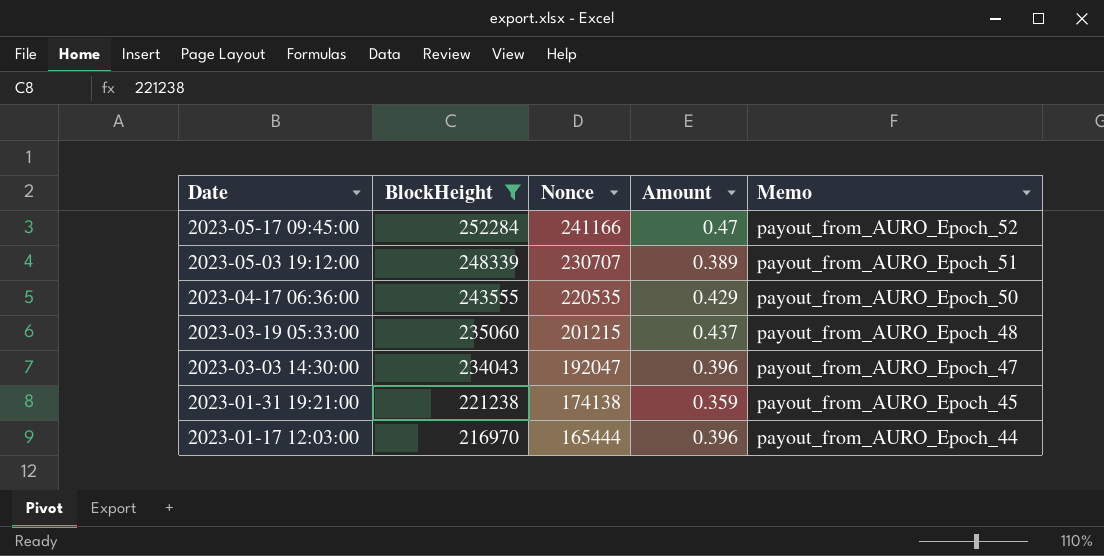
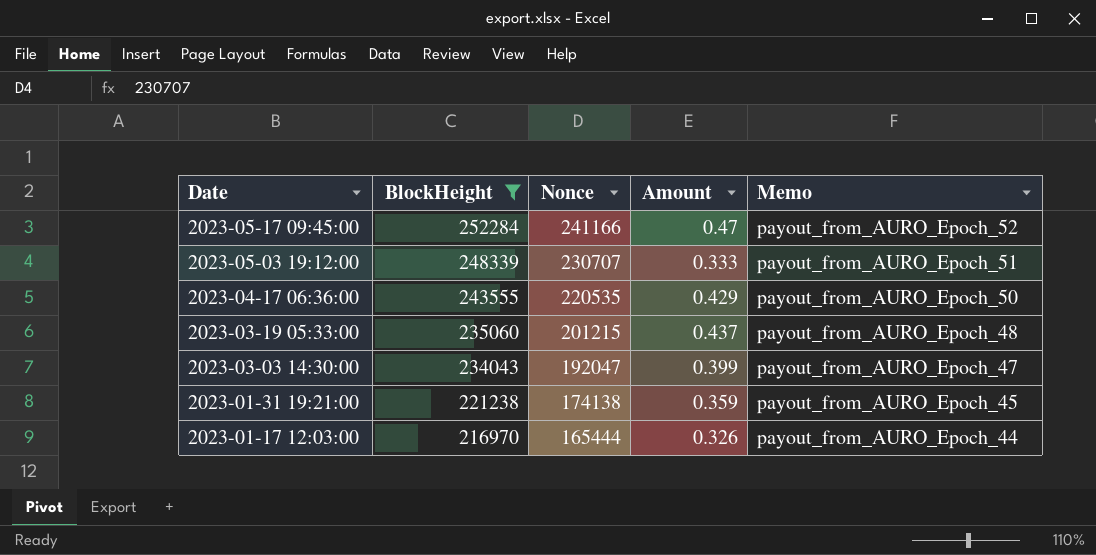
2023-05-03 19:12:00 | Amount: 0.389 -> 0.333
2023-03-03 14:30:00 | Amount: 0.396 -> 0.399
2023-01-17 12:03:00 | Amount: 0.396 -> 0.326

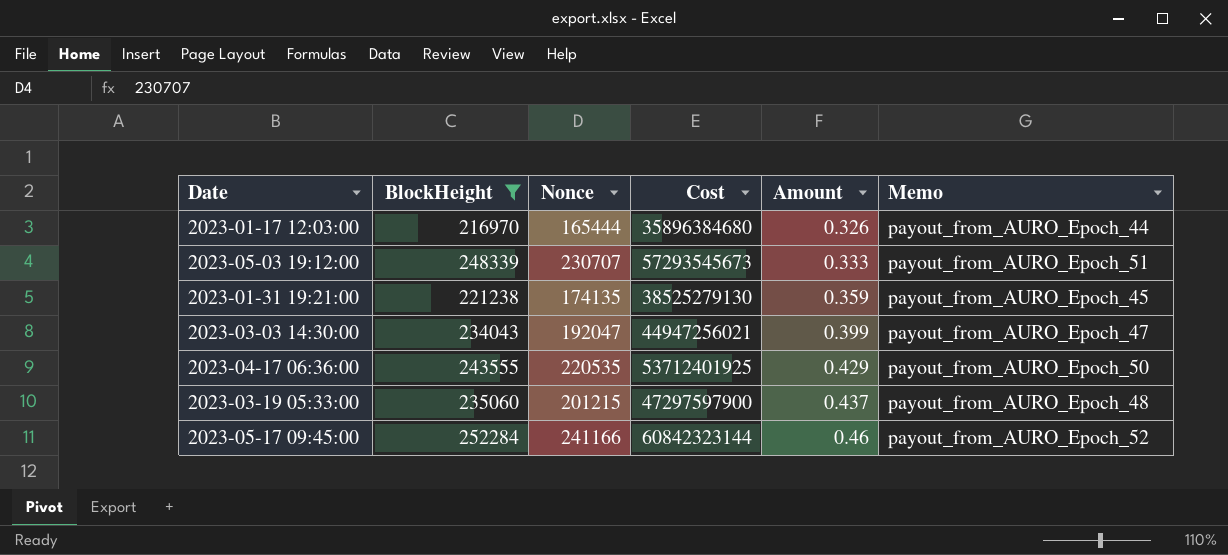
row order: Date descending -> Amount ascending
column Cost | formula: none -> [BlockHeight] * [Nonce]
2023-01-31 19:21:00 | Nonce: 174138 -> 174135
2023-05-17 09:45:00 | Amount: 0.47 -> 0.46

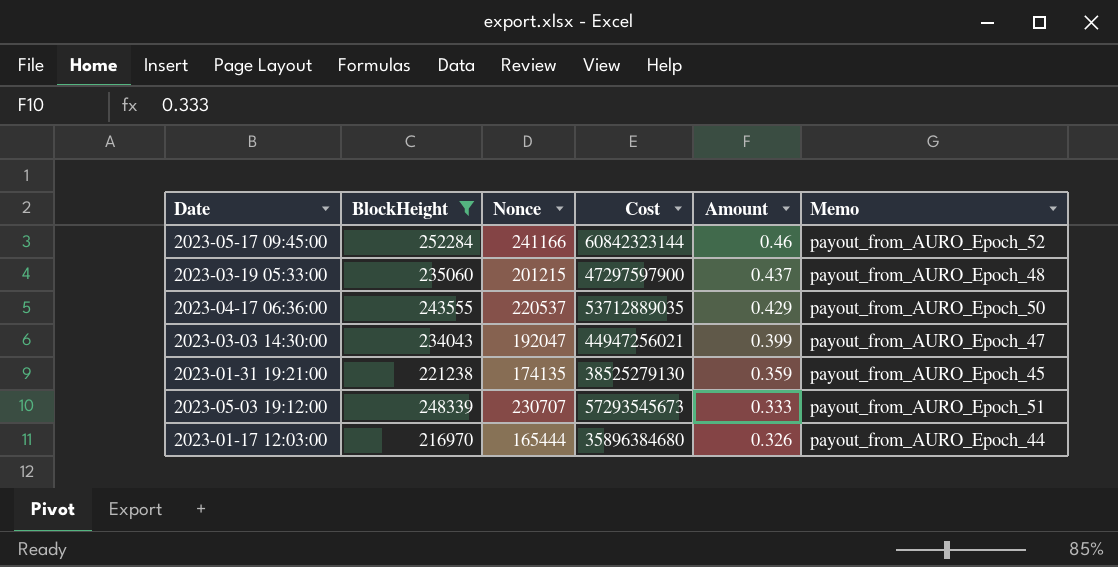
row order: Amount ascending -> Amount descending
2023-04-17 06:36:00 | Nonce: 220535 -> 220537
2023-04-17 06:36:00 | Cost: 53712401925 -> 53712889035

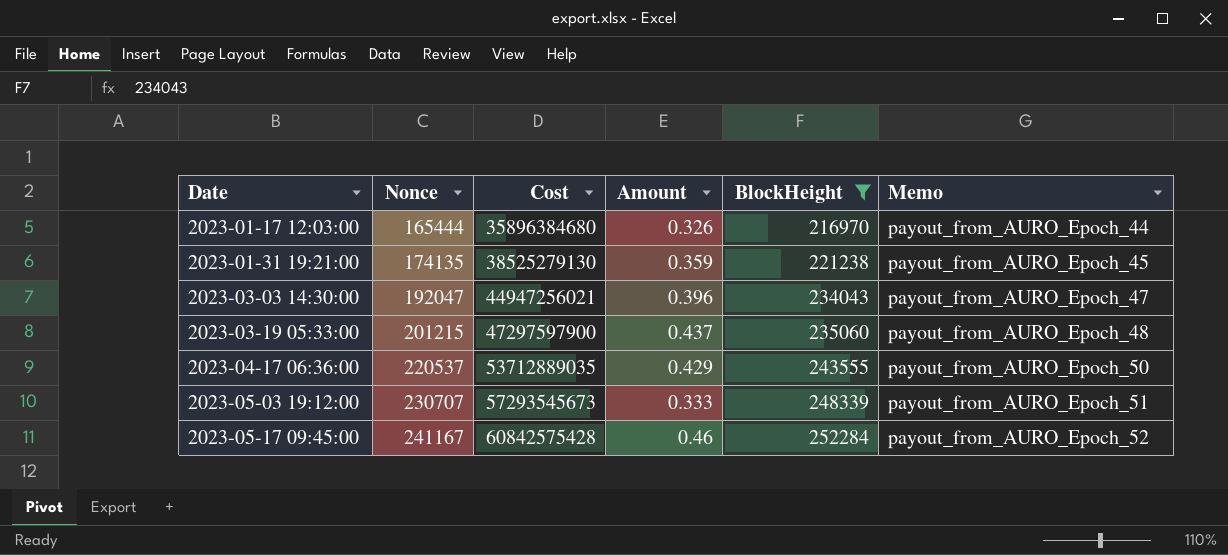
row order: Amount descending -> Date ascending
column BlockHeight | position: 2 -> 5
2023-03-03 14:30:00 | Amount: 0.399 -> 0.396
2023-05-17 09:45:00 | Nonce: 241166 -> 241167
2023-05-17 09:45:00 | Cost: 60842323144 -> 60842575428

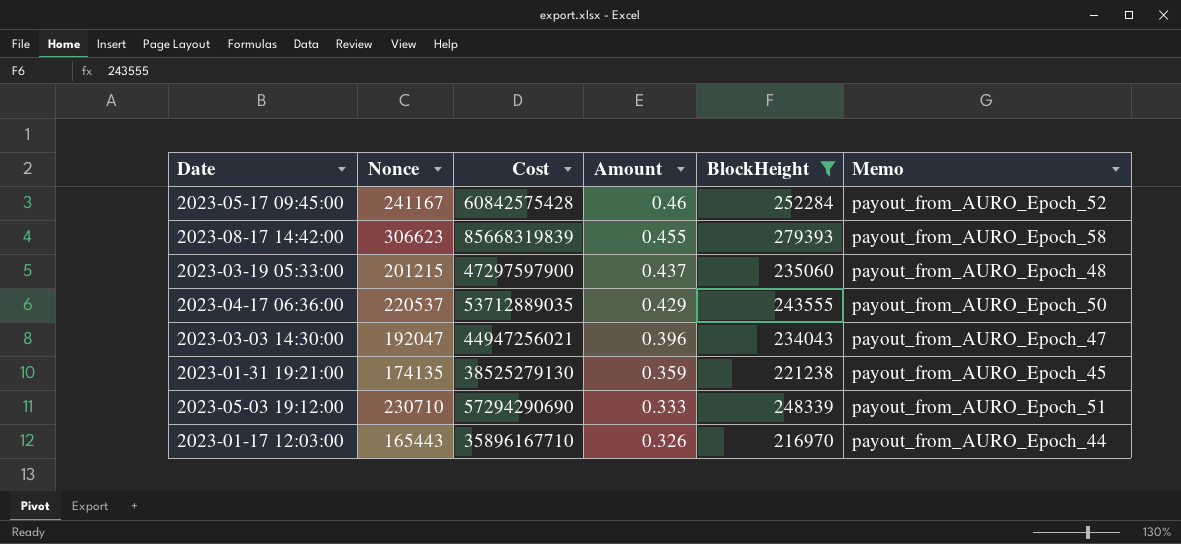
row order: Date ascending -> Amount descending
row 2023-08-17 14:42:00: none -> 306623 | 85668319839 | 0.455 | 279393 | payout_from_AURO_Epoch_58
2023-05-03 19:12:00 | Nonce: 230707 -> 230710
2023-05-03 19:12:00 | Cost: 57293545673 -> 57294290690
2023-01-17 12:03:00 | Nonce: 165444 -> 165443
2023-01-17 12:03:00 | Cost: 35896384680 -> 35896167710

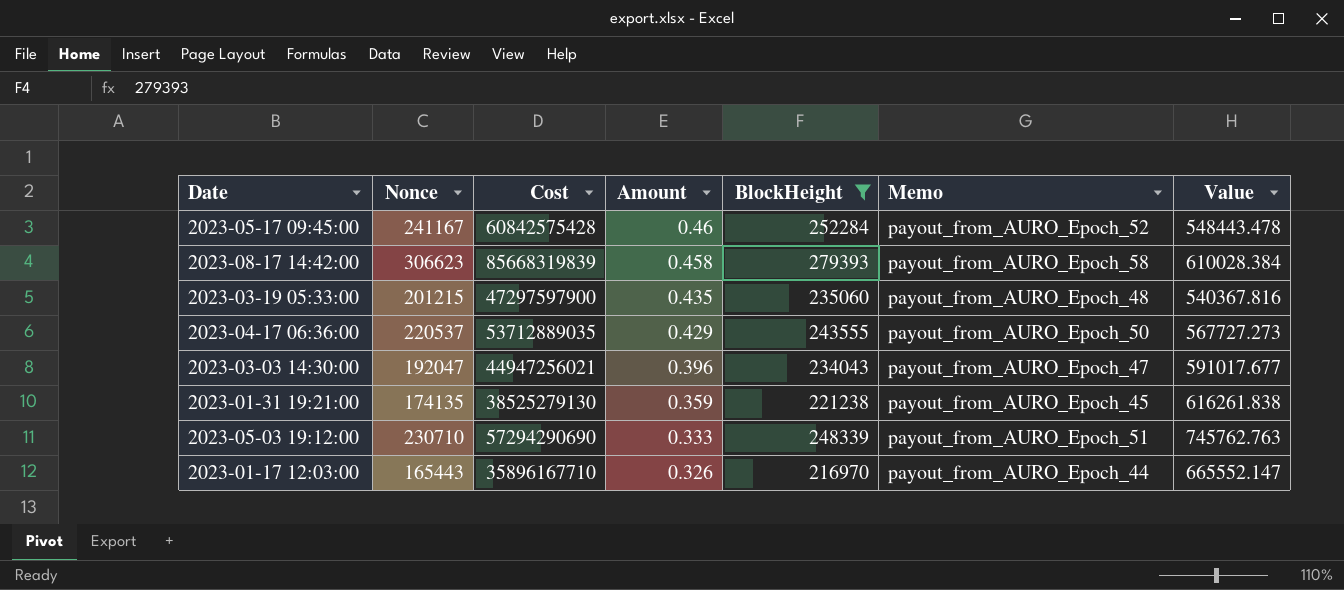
column Value | formula: none -> [BlockHeight] / [Amount]
2023-08-17 14:42:00 | Amount: 0.455 -> 0.458
2023-03-19 05:33:00 | Amount: 0.437 -> 0.435

